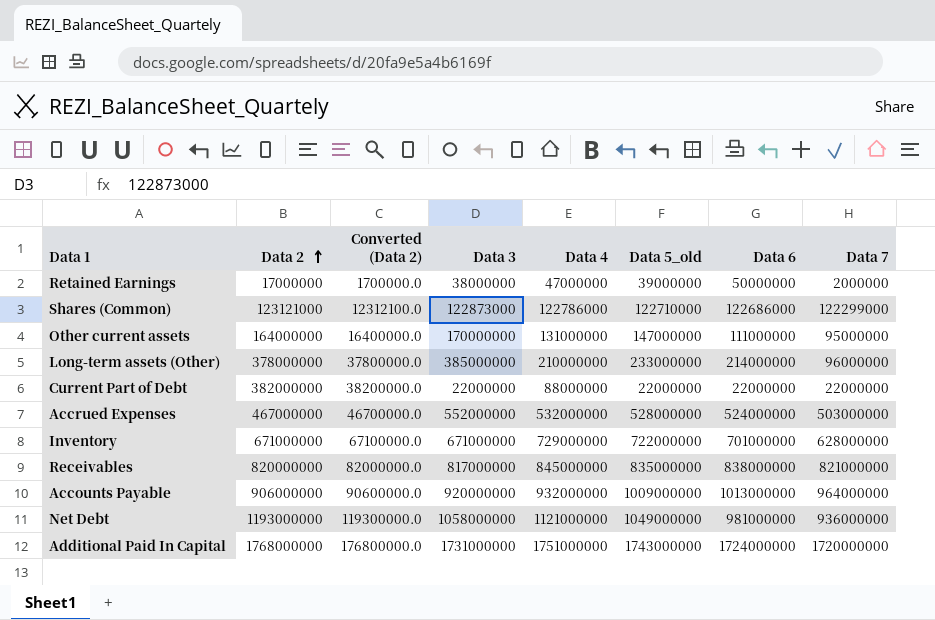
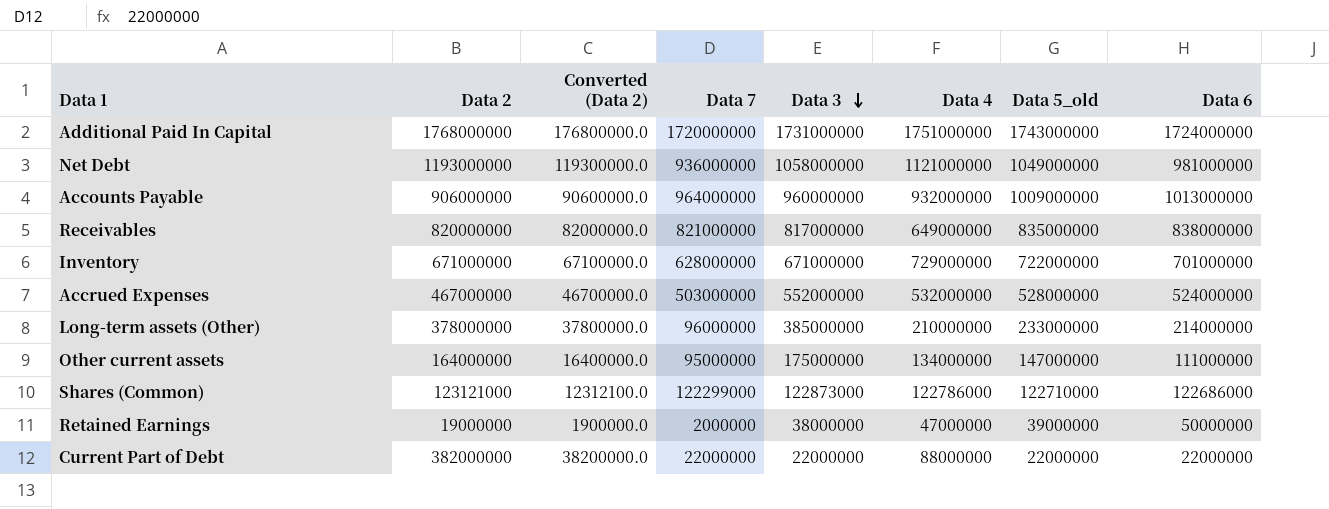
row order: Data 2 ascending -> Data 3 descending
column Data 7 | position: 8 -> 4
Accounts Payable | Data 3: 920000000 -> 960000000
Receivables | Data 4: 845000000 -> 649000000
Other current assets | Data 3: 170000000 -> 175000000
Other current assets | Data 4: 131000000 -> 134000000
Retained Earnings | Data 2: 17000000 -> 19000000
Retained Earnings | Converted (Data 2): 1700000.0 -> 1900000.0

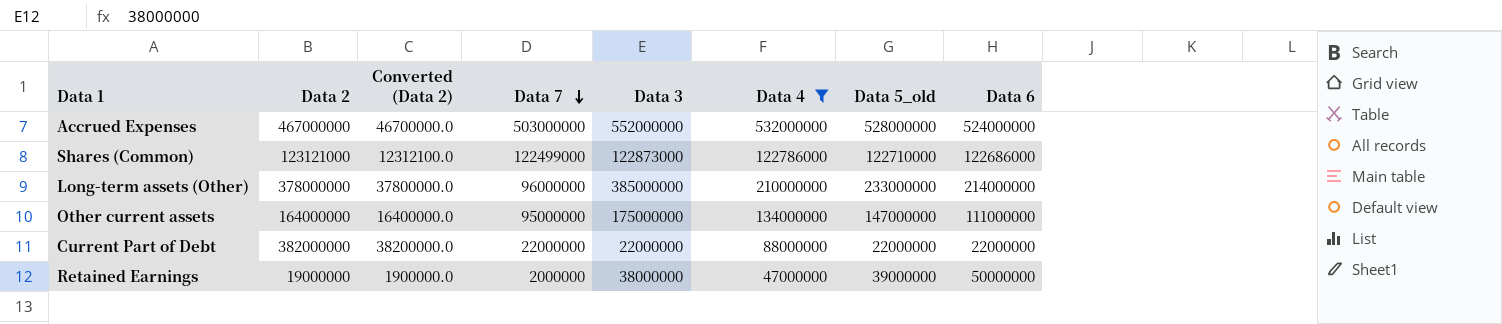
filter: none -> Data 4 <= 532000000
row order: Data 3 descending -> Data 7 descending
Shares (Common) | Data 7: 122299000 -> 122499000

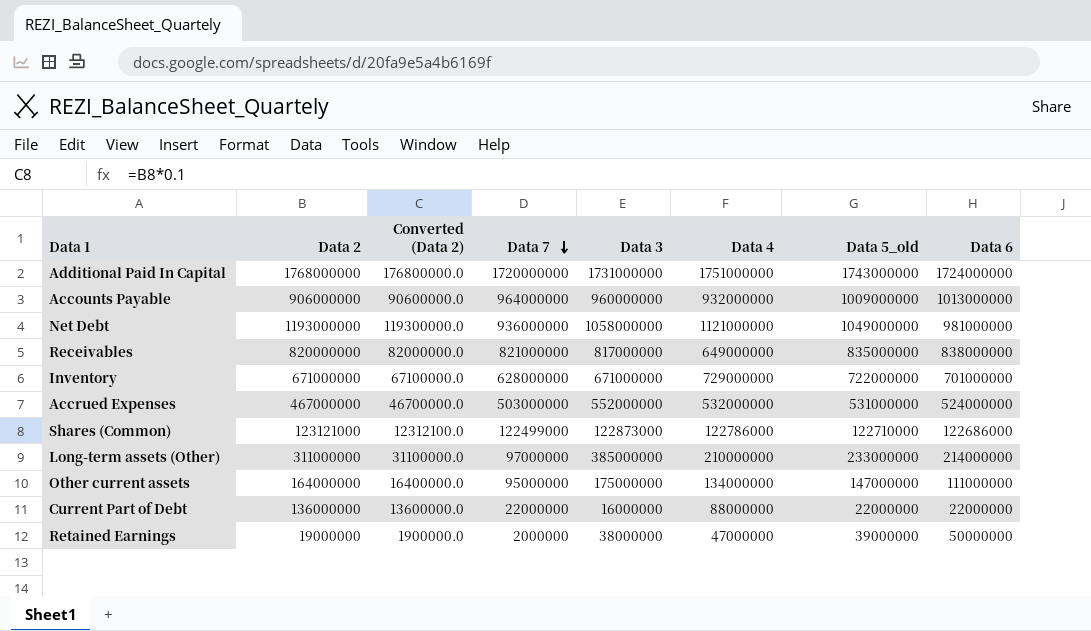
filter: Data 4 <= 532000000 -> none
Accrued Expenses | Data 5_old: 528000000 -> 531000000
Long-term assets (Other) | Data 2: 378000000 -> 311000000
Long-term assets (Other) | Converted (Data 2): 37800000.0 -> 31100000.0
Long-term assets (Other) | Data 7: 96000000 -> 97000000
Current Part of Debt | Data 2: 382000000 -> 136000000
Current Part of Debt | Converted (Data 2): 38200000.0 -> 13600000.0
Current Part of Debt | Data 3: 22000000 -> 16000000

